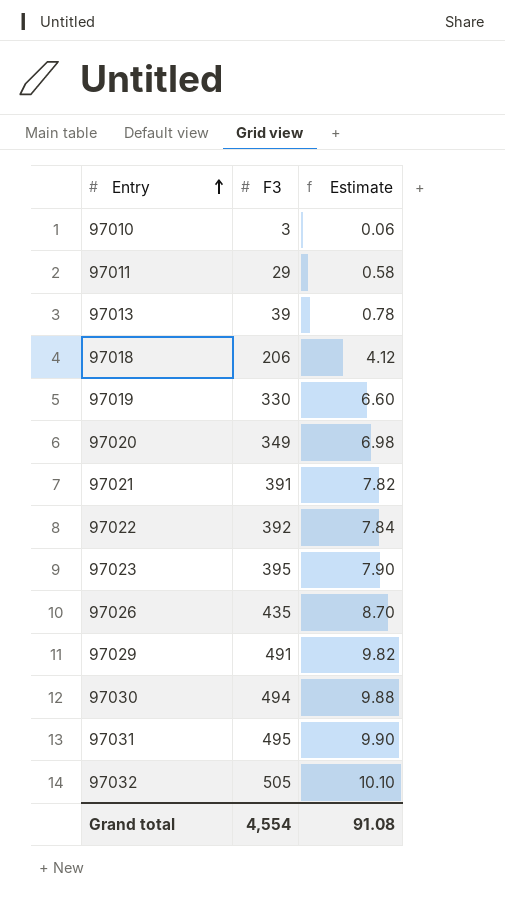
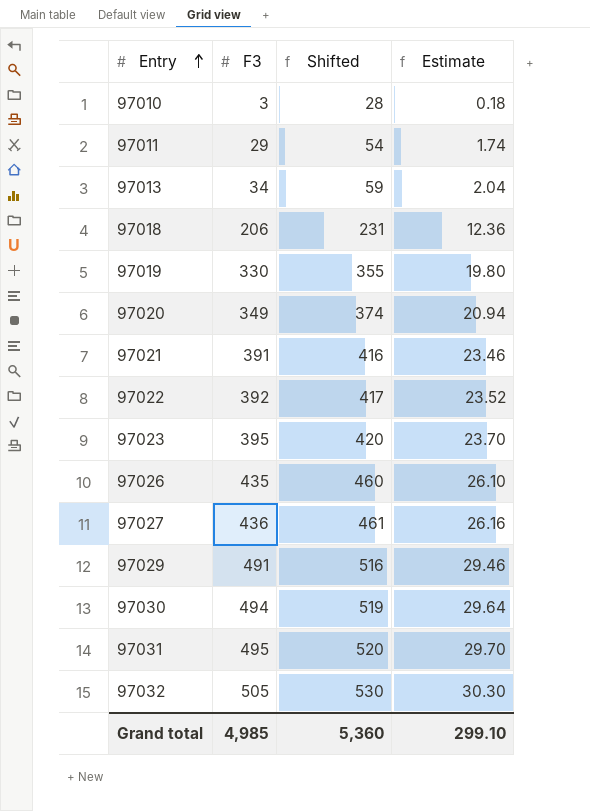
column Shifted | formula: none -> [F3] + 25
column Estimate | formula: [F3] * 0.02 -> [F3] * 0.06
97013 | F3: 39 -> 34
row 97027: none -> 436 | 461 | 26.16
Grand total | F3: 4,554 -> 4,985
Grand total | Estimate: 91.08 -> 299.10

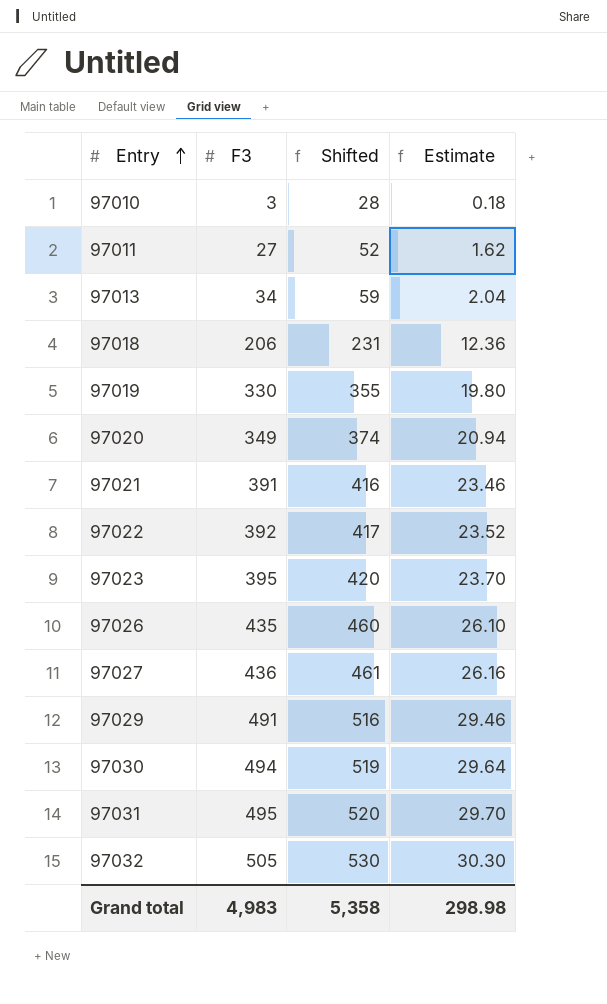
97011 | F3: 29 -> 27
97011 | Shifted: 54 -> 52
97011 | Estimate: 1.74 -> 1.62
Grand total | F3: 4,985 -> 4,983
Grand total | Shifted: 5,360 -> 5,358
Grand total | Estimate: 299.10 -> 298.98

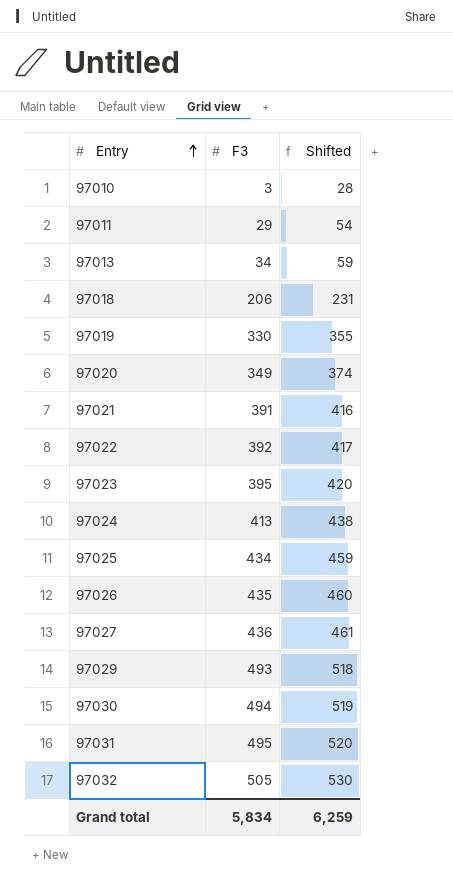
column Estimate | formula: [F3] * 0.06 -> none
97011 | F3: 27 -> 29
97011 | Shifted: 52 -> 54
row 97024: none -> 413 | 438
row 97025: none -> 434 | 459
97029 | F3: 491 -> 493
97029 | Shifted: 516 -> 518
Grand total | F3: 4,983 -> 5,834
Grand total | Shifted: 5,358 -> 6,259

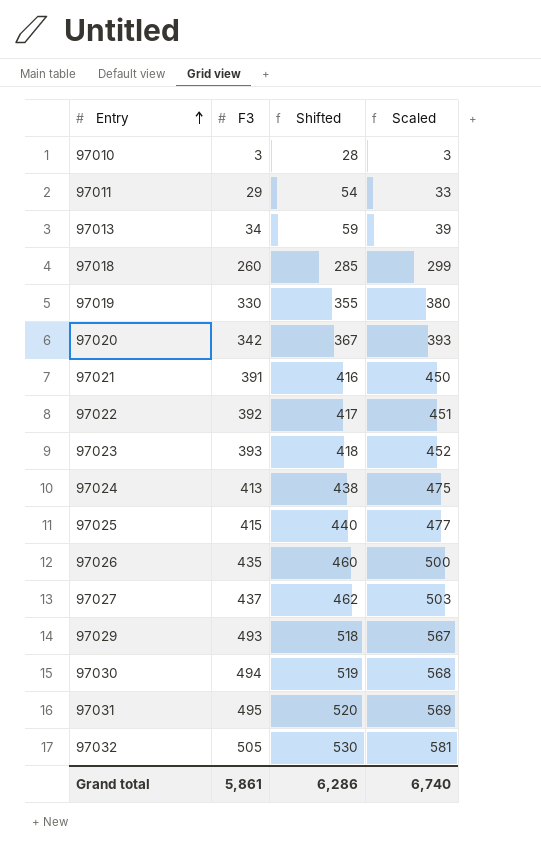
column Scaled | formula: none -> [F3] * 1.15
97018 | F3: 206 -> 260
97018 | Shifted: 231 -> 285
97020 | F3: 349 -> 342
97020 | Shifted: 374 -> 367
97023 | F3: 395 -> 393
97023 | Shifted: 420 -> 418
97025 | F3: 434 -> 415
97025 | Shifted: 459 -> 440
97027 | F3: 436 -> 437
97027 | Shifted: 461 -> 462
Grand total | F3: 5,834 -> 5,861
Grand total | Shifted: 6,259 -> 6,286

